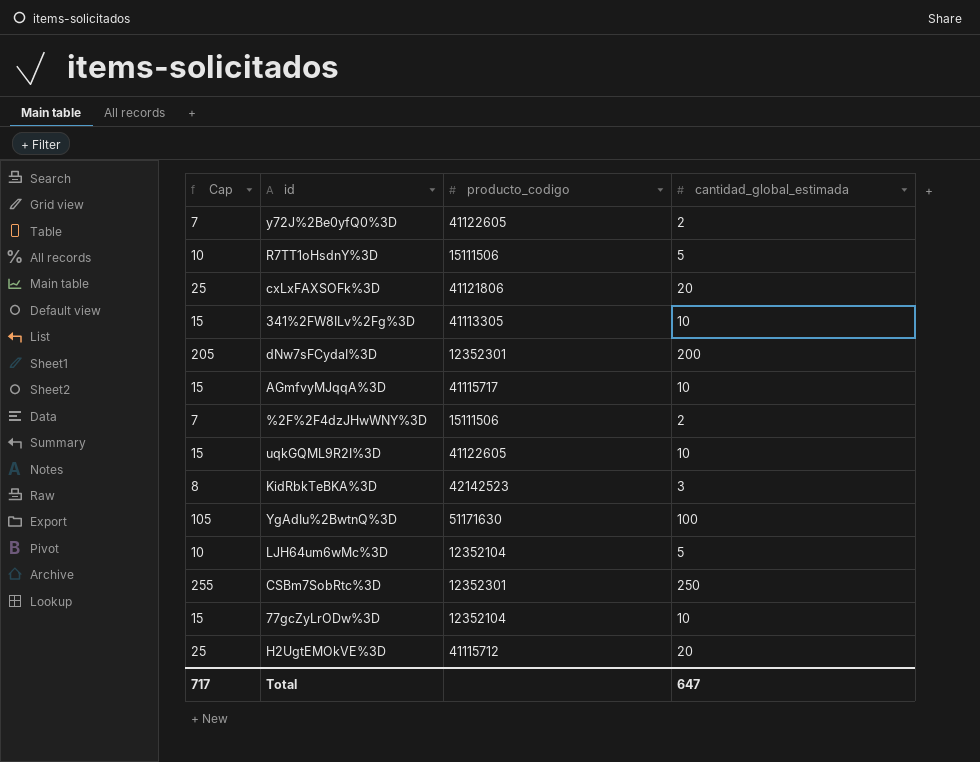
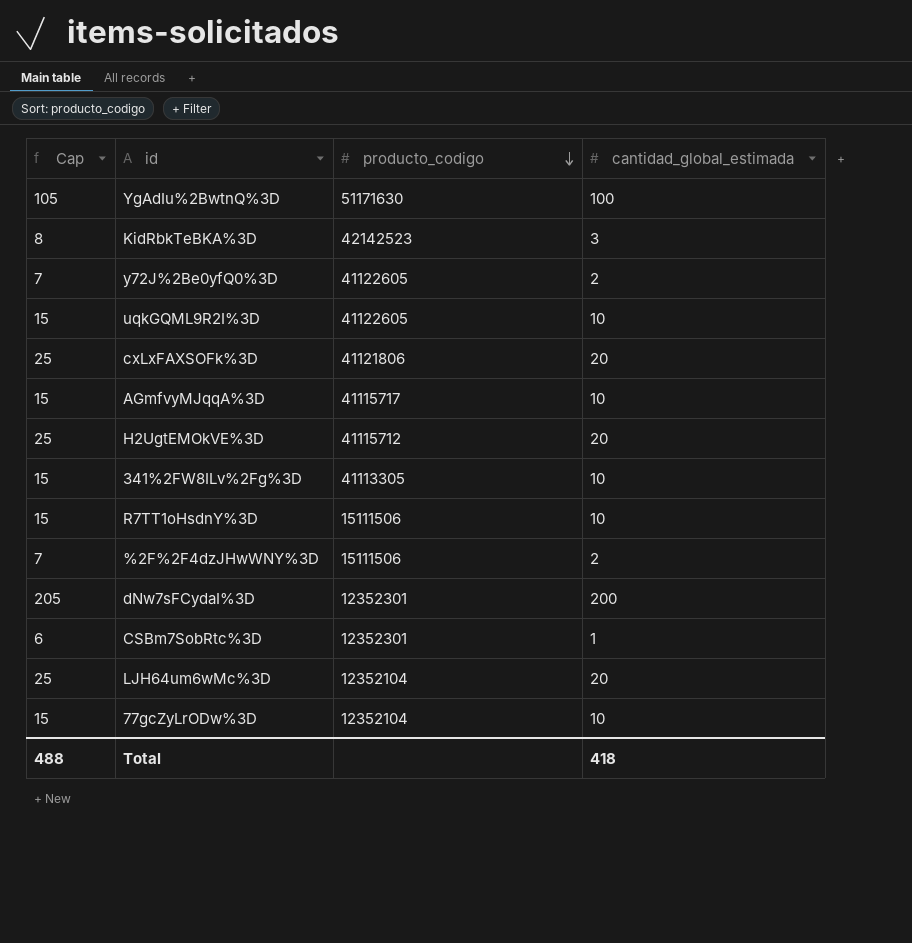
row order: none -> producto_codigo descending
R7TT1oHsdnY%3D | Cap: 10 -> 15
R7TT1oHsdnY%3D | cantidad_global_estimada: 5 -> 10
CSBm7SobRtc%3D | Cap: 255 -> 6
CSBm7SobRtc%3D | cantidad_global_estimada: 250 -> 1
LJH64um6wMc%3D | Cap: 10 -> 25
LJH64um6wMc%3D | cantidad_global_estimada: 5 -> 20
Total | Cap: 717 -> 488
Total | cantidad_global_estimada: 647 -> 418

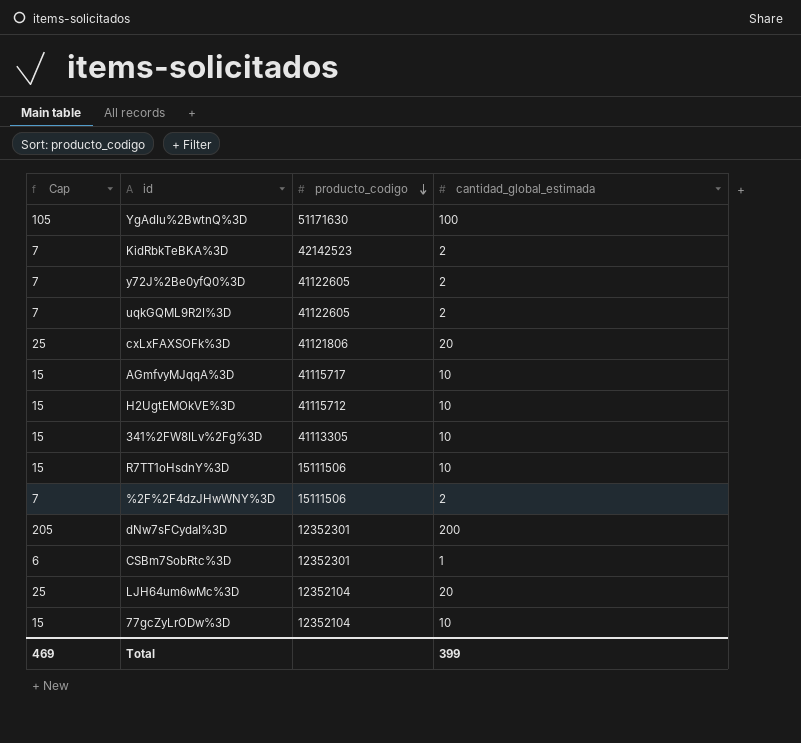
KidRbkTeBKA%3D | Cap: 8 -> 7
KidRbkTeBKA%3D | cantidad_global_estimada: 3 -> 2
uqkGQML9R2I%3D | Cap: 15 -> 7
uqkGQML9R2I%3D | cantidad_global_estimada: 10 -> 2
H2UgtEMOkVE%3D | Cap: 25 -> 15
H2UgtEMOkVE%3D | cantidad_global_estimada: 20 -> 10
Total | Cap: 488 -> 469
Total | cantidad_global_estimada: 418 -> 399

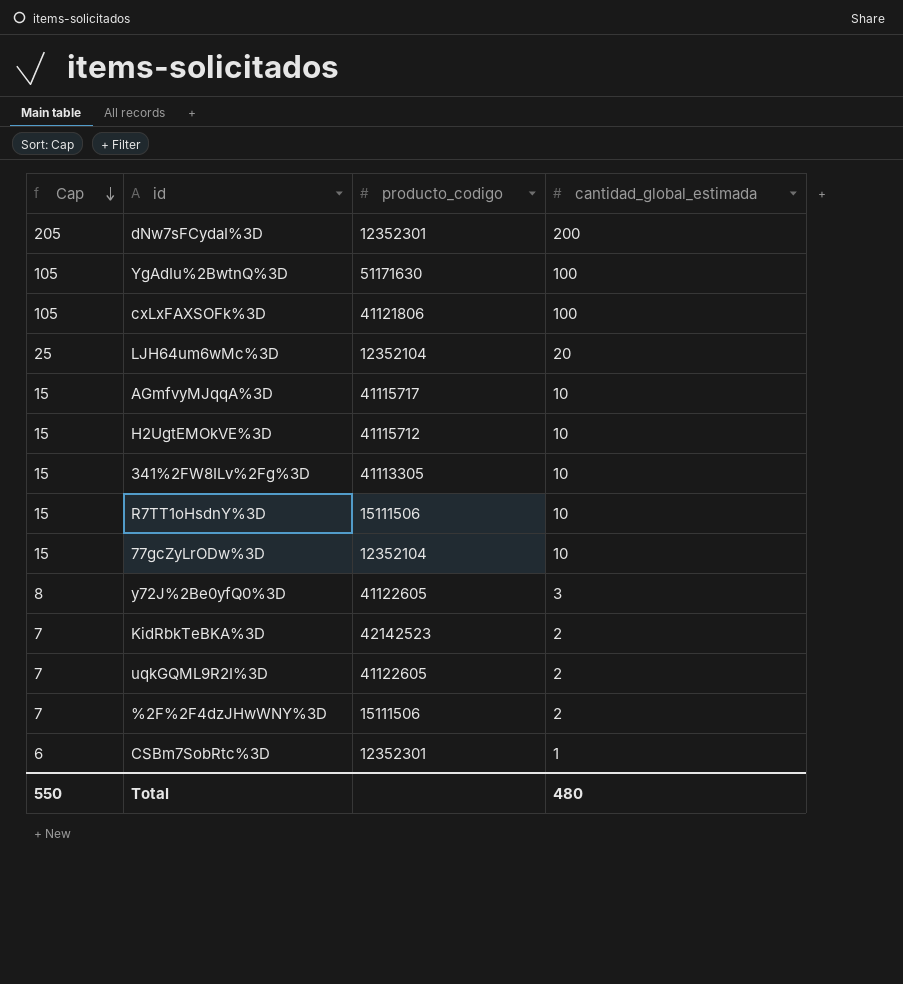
row order: producto_codigo descending -> Cap descending
cxLxFAXSOFk%3D | Cap: 25 -> 105
cxLxFAXSOFk%3D | cantidad_global_estimada: 20 -> 100
y72J%2Be0yfQ0%3D | Cap: 7 -> 8
y72J%2Be0yfQ0%3D | cantidad_global_estimada: 2 -> 3
Total | Cap: 469 -> 550
Total | cantidad_global_estimada: 399 -> 480

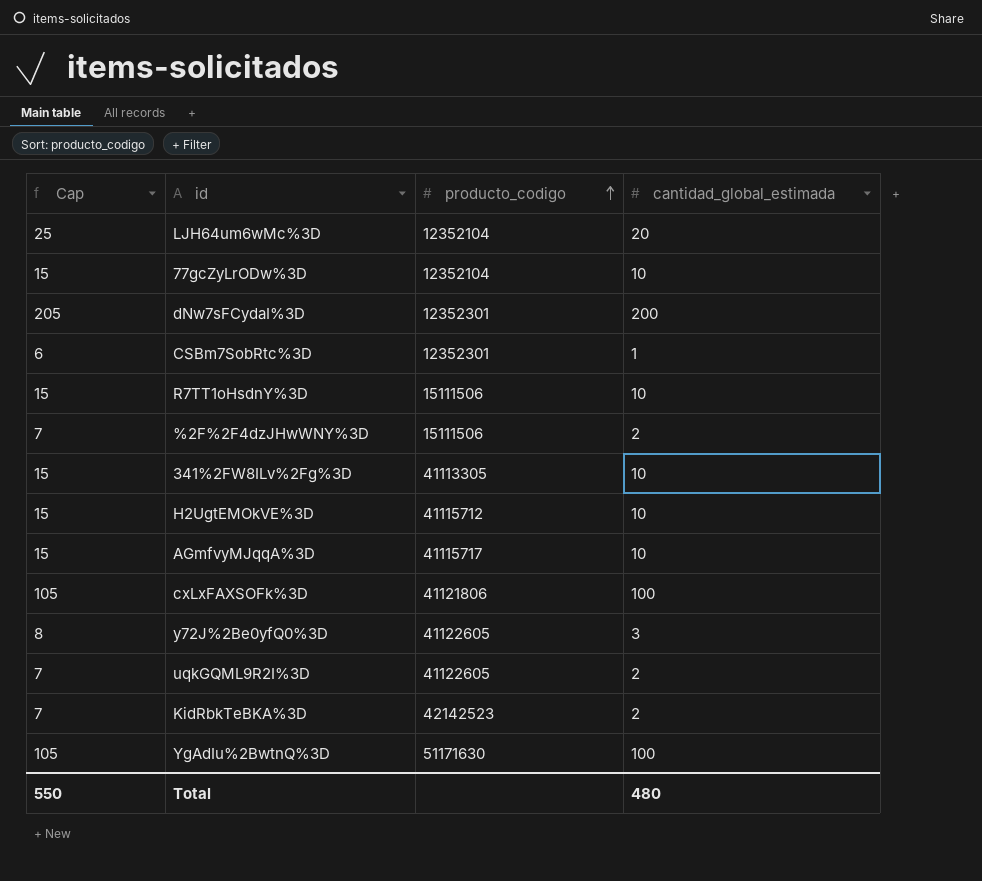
row order: Cap descending -> producto_codigo ascending

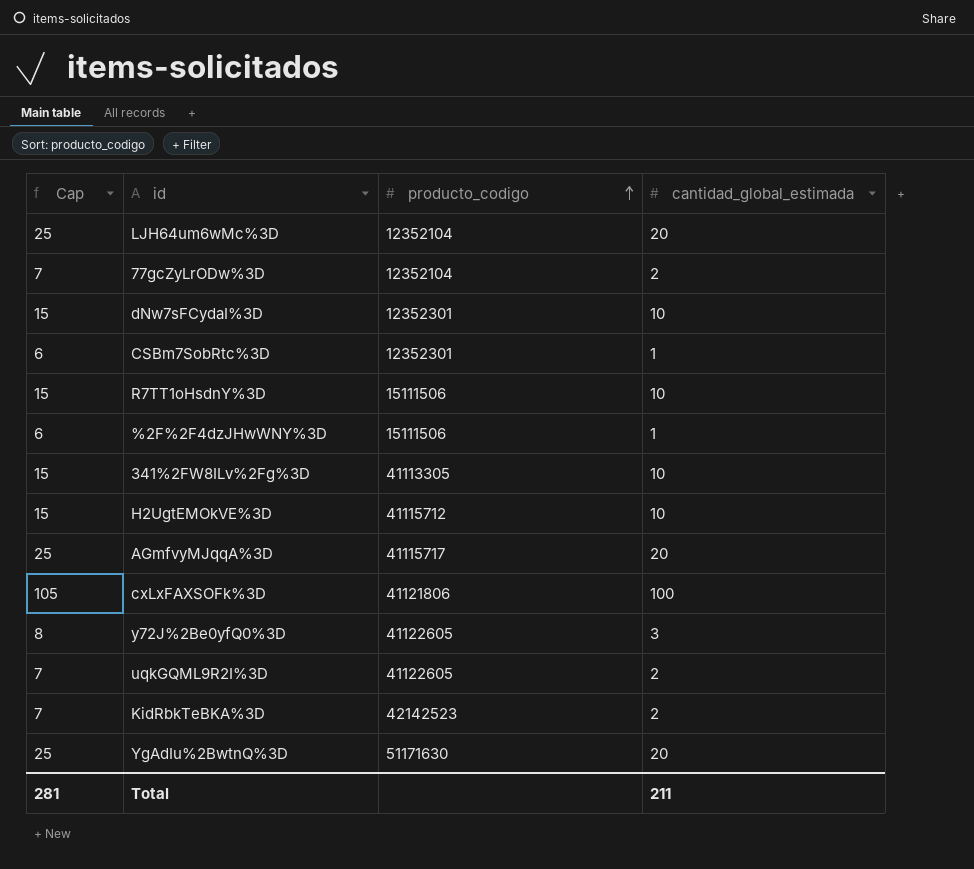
77gcZyLrODw%3D | Cap: 15 -> 7
77gcZyLrODw%3D | cantidad_global_estimada: 10 -> 2
dNw7sFCydaI%3D | Cap: 205 -> 15
dNw7sFCydaI%3D | cantidad_global_estimada: 200 -> 10
%2F%2F4dzJHwWNY%3D | Cap: 7 -> 6
%2F%2F4dzJHwWNY%3D | cantidad_global_estimada: 2 -> 1
AGmfvyMJqqA%3D | Cap: 15 -> 25
AGmfvyMJqqA%3D | cantidad_global_estimada: 10 -> 20
YgAdIu%2BwtnQ%3D | Cap: 105 -> 25
YgAdIu%2BwtnQ%3D | cantidad_global_estimada: 100 -> 20
Total | Cap: 550 -> 281
Total | cantidad_global_estimada: 480 -> 211

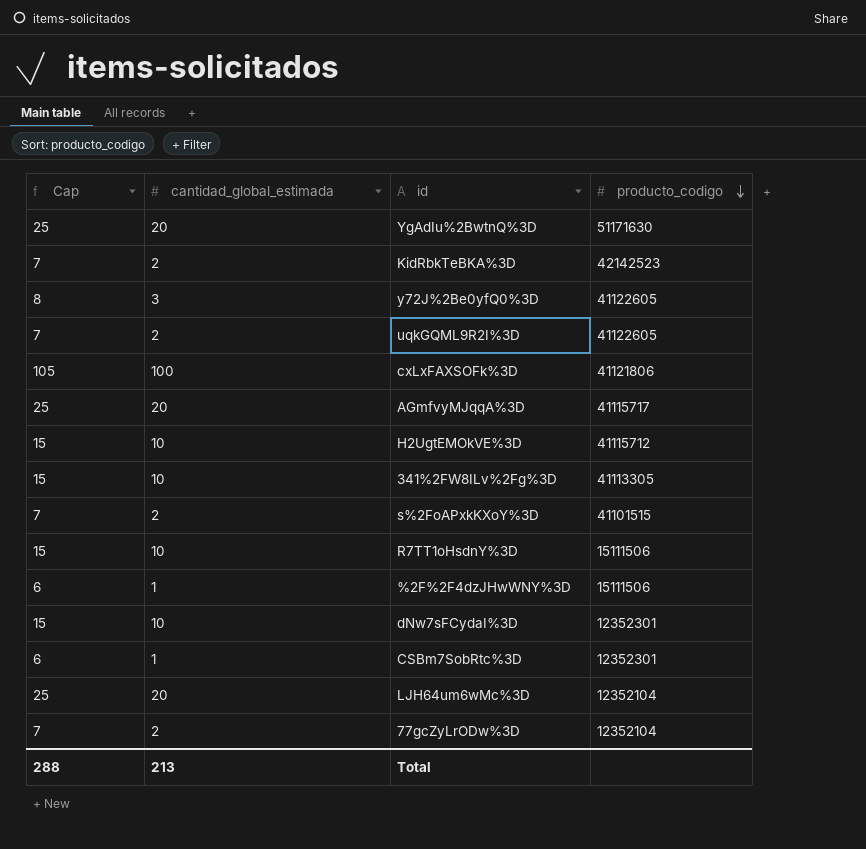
row order: producto_codigo ascending -> producto_codigo descending
column cantidad_global_estimada | position: 4 -> 2
row s%2FoAPxkKXoY%3D: none -> 7 | 2 | 41101515
Total | Cap: 281 -> 288
Total | cantidad_global_estimada: 211 -> 213

